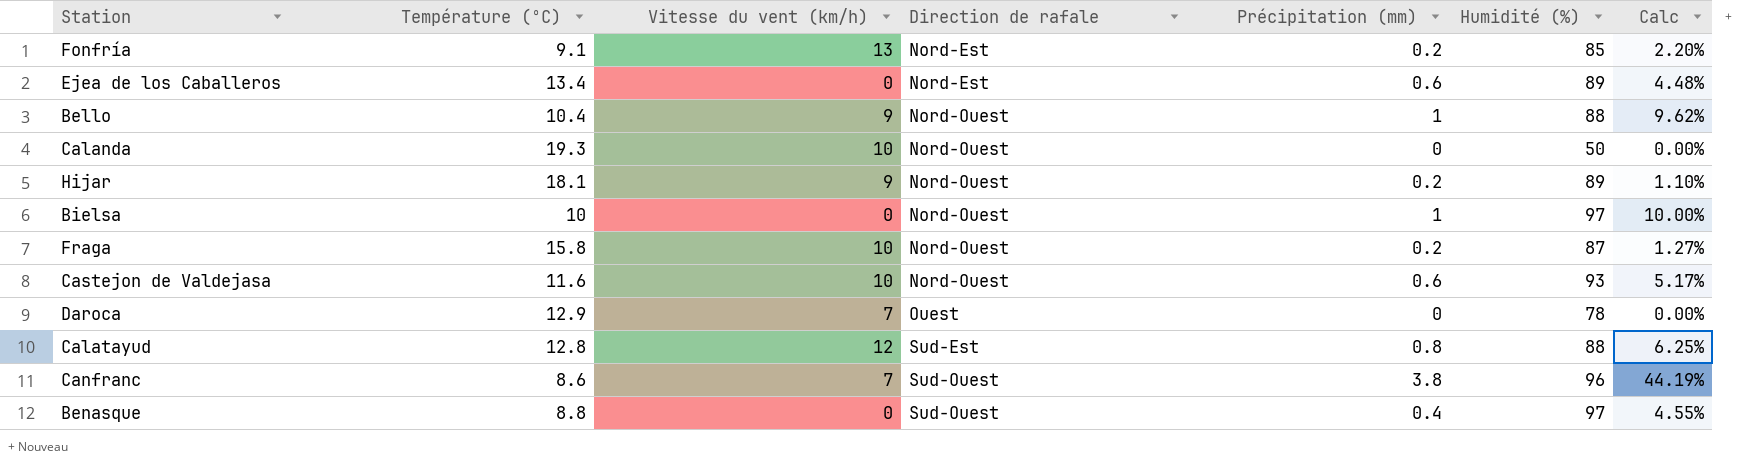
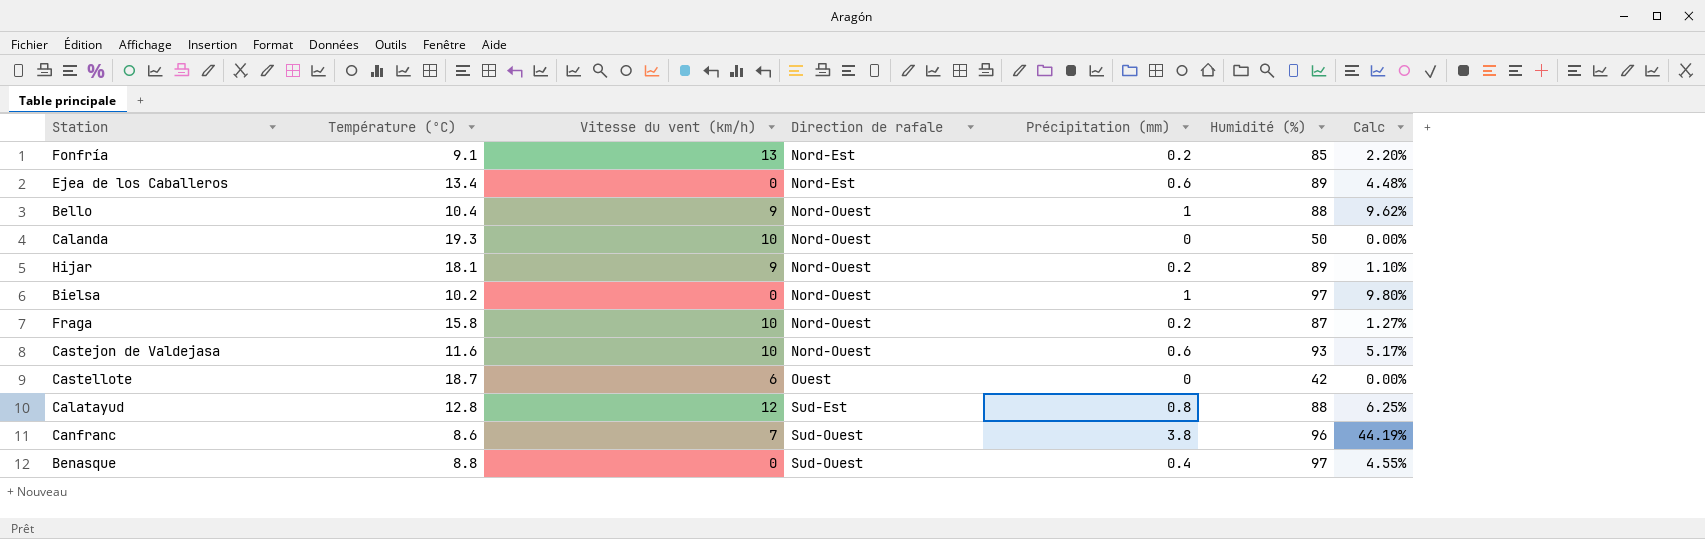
row Daroca: 12.9 | 7 | Ouest | 0 | 78 | 0.00% -> none
Bielsa | Température (ºC): 10 -> 10.2
Bielsa | Calc: 10.00% -> 9.80%
row Castellote: none -> 18.7 | 6 | Ouest | 0 | 42 | 0.00%

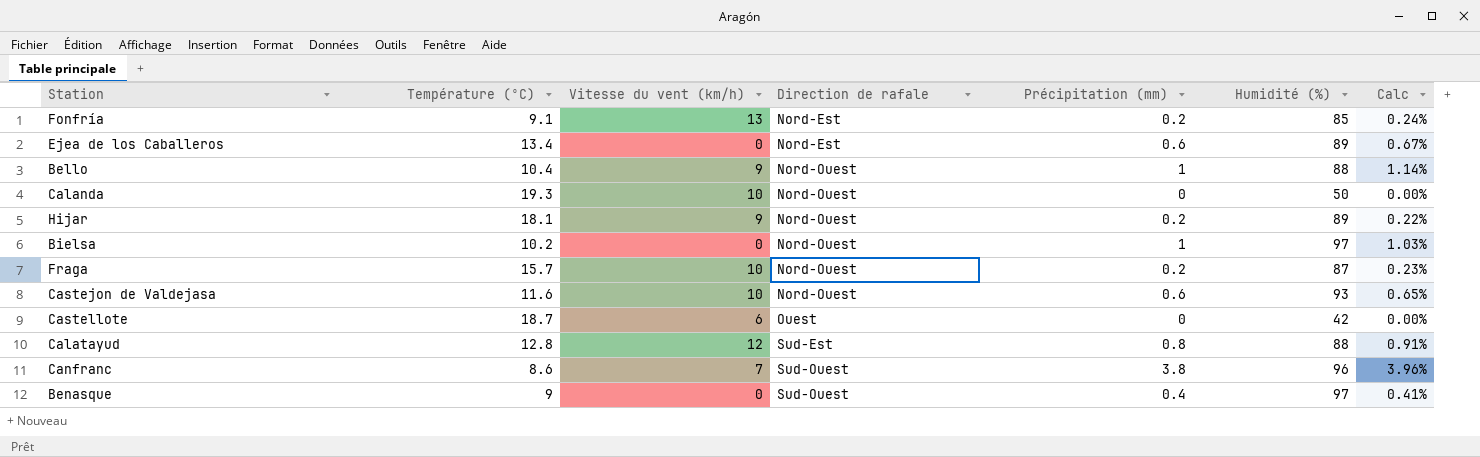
column Calc | formula: [Précipitation (mm)] / [Température (ºC)] -> [Précipitation (mm)] / [Humidité (%)]
Fraga | Température (ºC): 15.8 -> 15.7
Benasque | Température (ºC): 8.8 -> 9

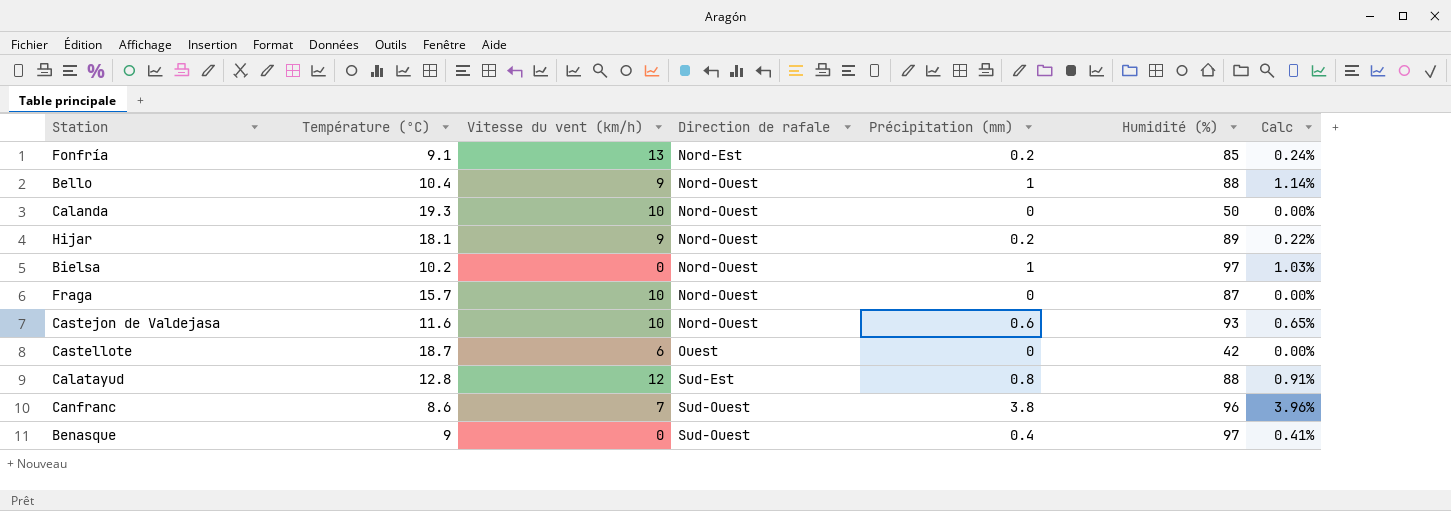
row Ejea de los Caballeros: 13.4 | 0 | Nord-Est | 0.6 | 89 | 0.67% -> none
Fraga | Précipitation (mm): 0.2 -> 0
Fraga | Calc: 0.23% -> 0.00%

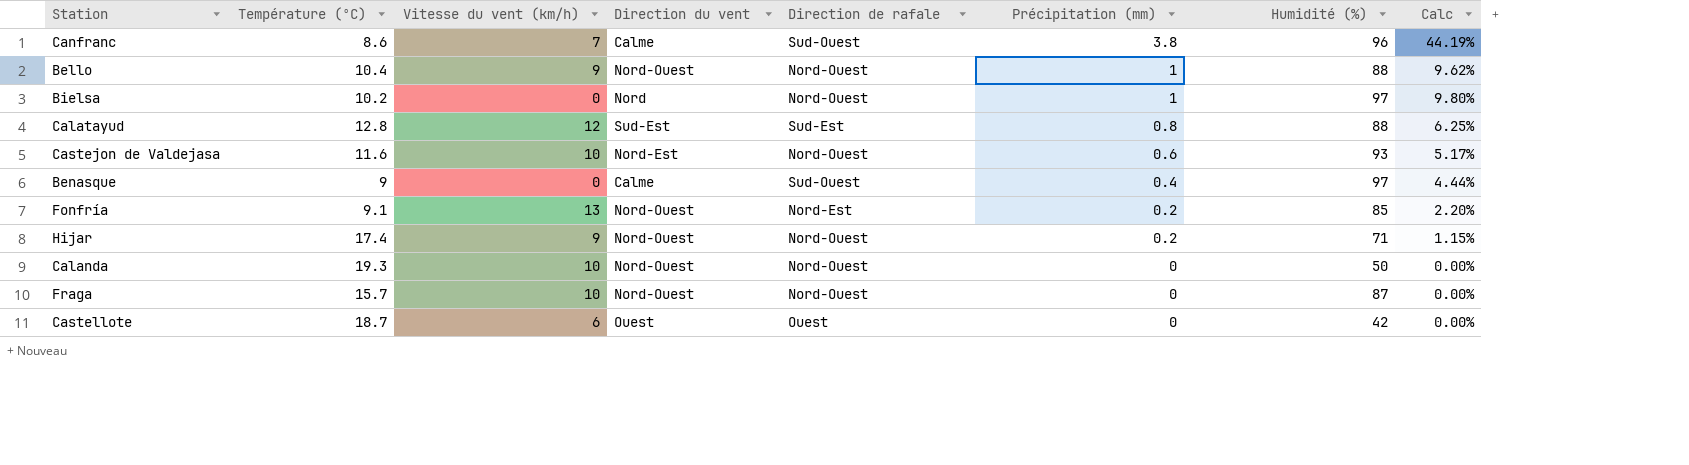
row order: Direction de rafale ascending -> Précipitation (mm) descending
column Direction du vent | position: none -> 4
column Calc | formula: [Précipitation (mm)] / [Humidité (%)] -> [Précipitation (mm)] / [Température (ºC)]
Hijar | Température (ºC): 18.1 -> 17.4
Hijar | Humidité (%): 89 -> 71

